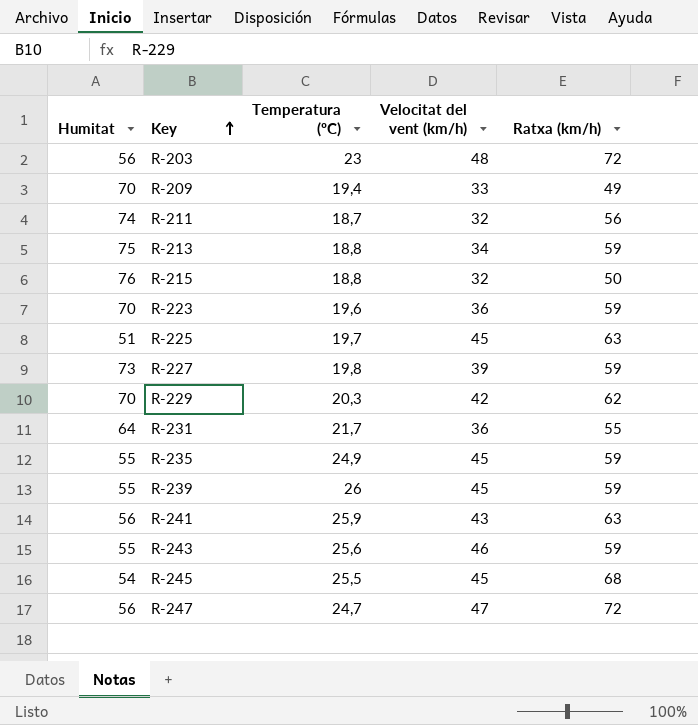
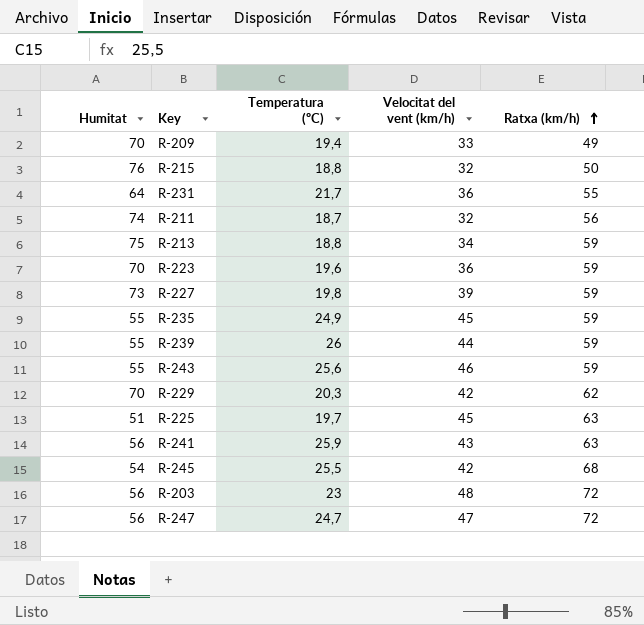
row order: Key ascending -> Ratxa (km/h) ascending
R-239 | Velocitat del vent (km/h): 45 -> 44
R-245 | Velocitat del vent (km/h): 45 -> 42

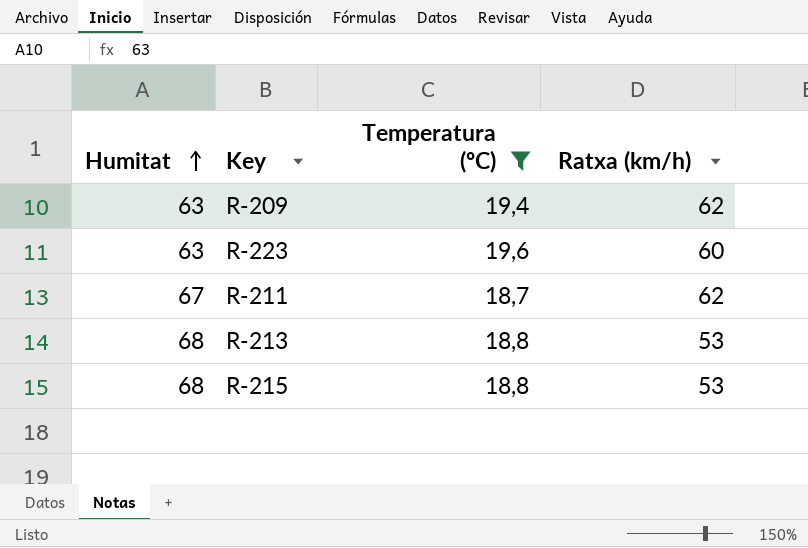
filter: none -> Temperatura (ºC) <= 19,6
row order: Ratxa (km/h) ascending -> Humitat ascending
column Velocitat del vent (km/h) | position: 4 -> none
R-209 | Humitat: 70 -> 63
R-209 | Ratxa (km/h): 49 -> 62
R-223 | Humitat: 70 -> 63
R-223 | Ratxa (km/h): 59 -> 60
R-211 | Humitat: 74 -> 67
R-211 | Ratxa (km/h): 56 -> 62
R-213 | Humitat: 75 -> 68
R-213 | Ratxa (km/h): 59 -> 53
R-215 | Humitat: 76 -> 68
R-215 | Ratxa (km/h): 50 -> 53

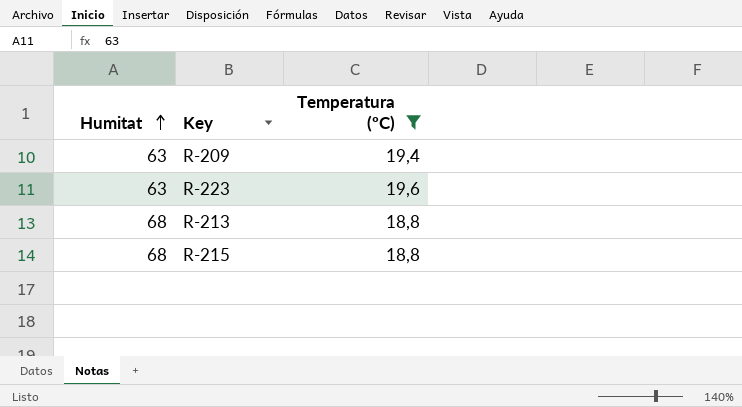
column Ratxa (km/h) | position: 4 -> none
row R-211: 67 | 18,7 | 62 -> none

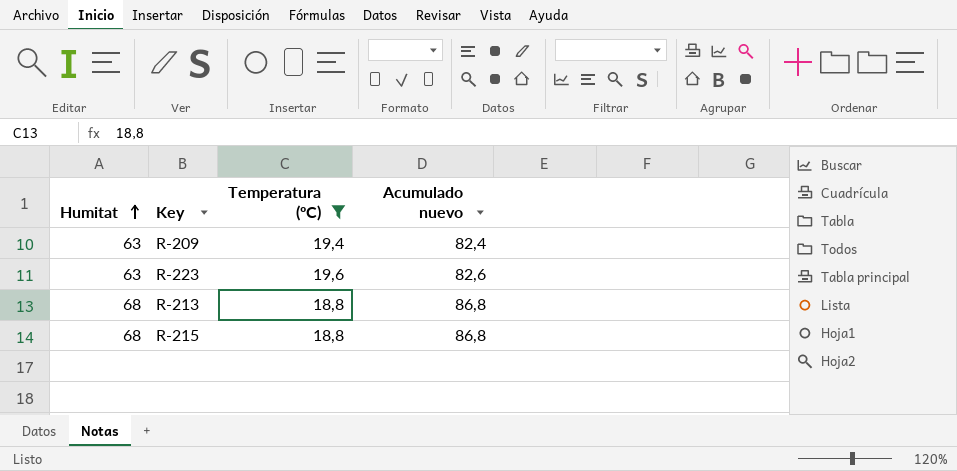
column Acumulado nuevo | formula: none -> [Humitat] + [Temperatura (ºC)]

